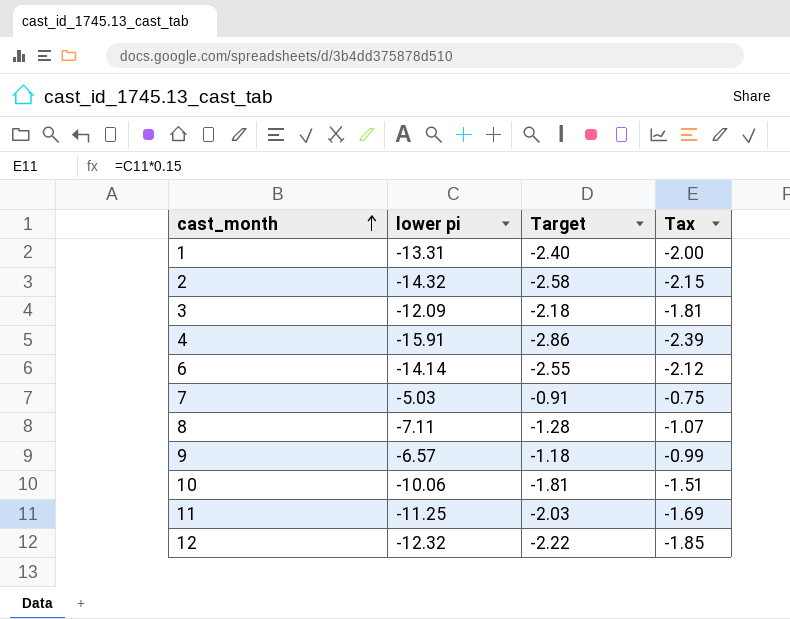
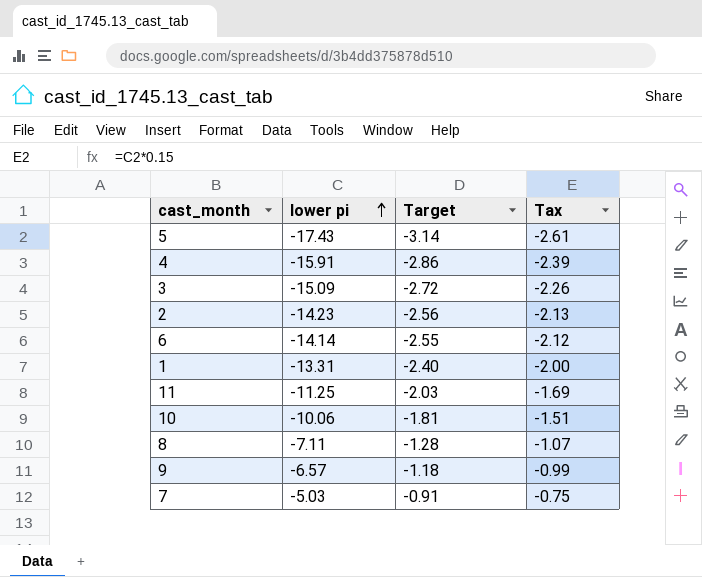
row order: cast_month ascending -> lower pi ascending
row 12: -12.32 | -2.22 | -1.85 -> none
row 5: none -> -17.43 | -3.14 | -2.61
3 | lower pi: -12.09 -> -15.09
3 | Target: -2.18 -> -2.72
3 | Tax: -1.81 -> -2.26
2 | lower pi: -14.32 -> -14.23
2 | Target: -2.58 -> -2.56
2 | Tax: -2.15 -> -2.13

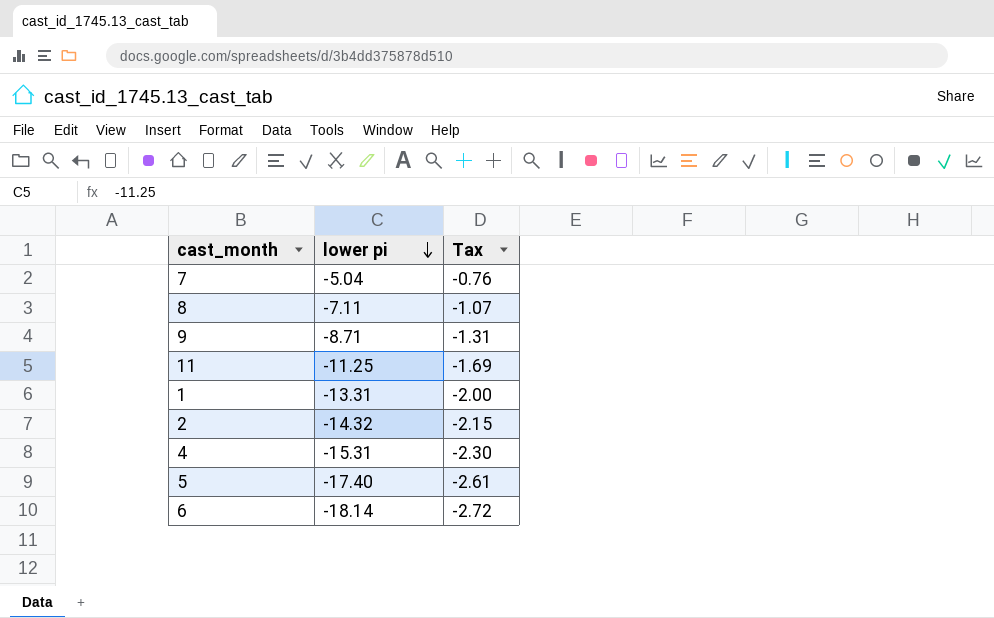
row order: lower pi ascending -> lower pi descending
column Target | formula: [lower pi] * 0.18 -> none
row 3: -15.09 | -2.72 | -2.26 -> none
row 10: -10.06 | -1.81 | -1.51 -> none
7 | lower pi: -5.03 -> -5.04
7 | Tax: -0.75 -> -0.76
9 | lower pi: -6.57 -> -8.71
9 | Tax: -0.99 -> -1.31
2 | lower pi: -14.23 -> -14.32
2 | Tax: -2.13 -> -2.15
4 | lower pi: -15.91 -> -15.31
4 | Tax: -2.39 -> -2.30
5 | lower pi: -17.43 -> -17.40
6 | lower pi: -14.14 -> -18.14
6 | Tax: -2.12 -> -2.72

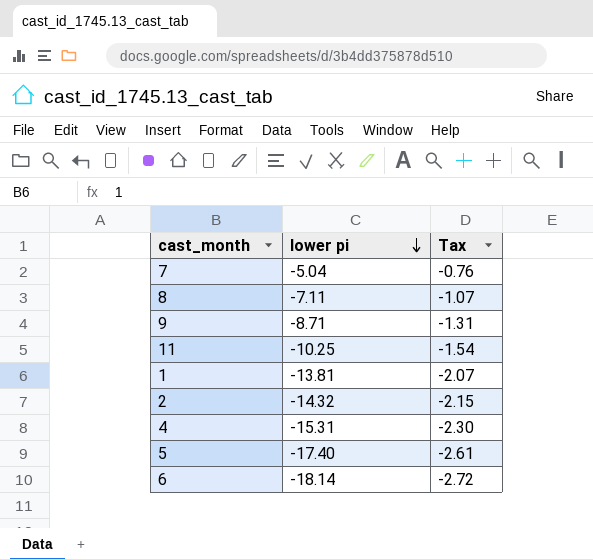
11 | lower pi: -11.25 -> -10.25
11 | Tax: -1.69 -> -1.54
1 | lower pi: -13.31 -> -13.81
1 | Tax: -2.00 -> -2.07

